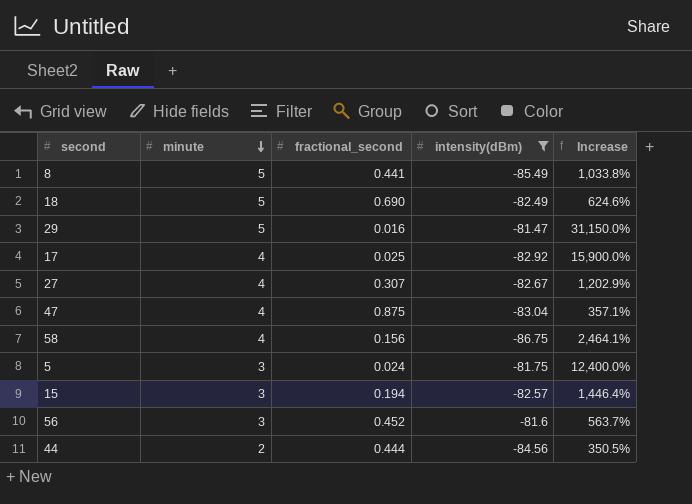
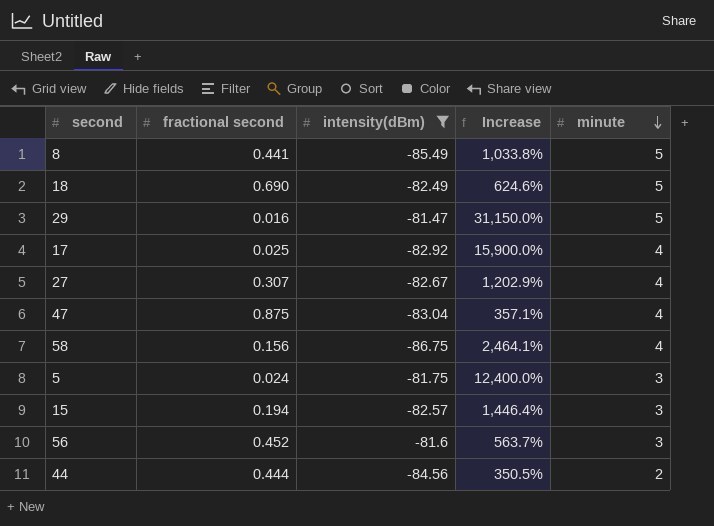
column name: fractional_second -> fractional second
column minute | position: 2 -> 5

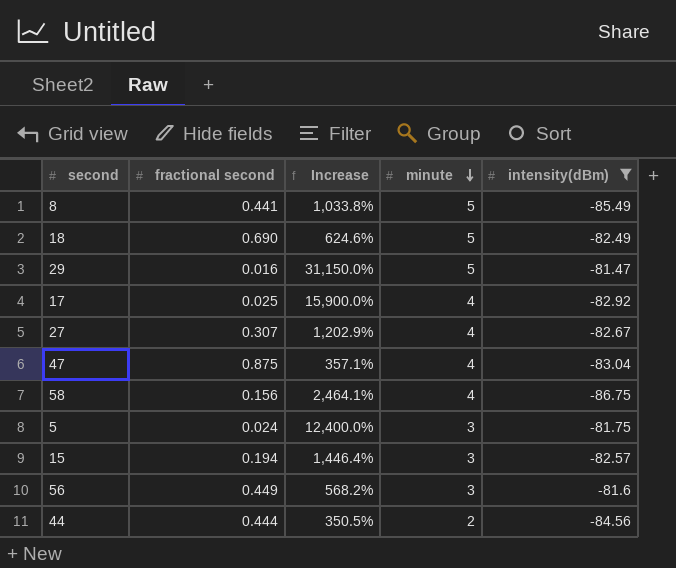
column intensity(dBm) | position: 3 -> 5
56 | fractional second: 0.452 -> 0.449
56 | Increase: 563.7% -> 568.2%

